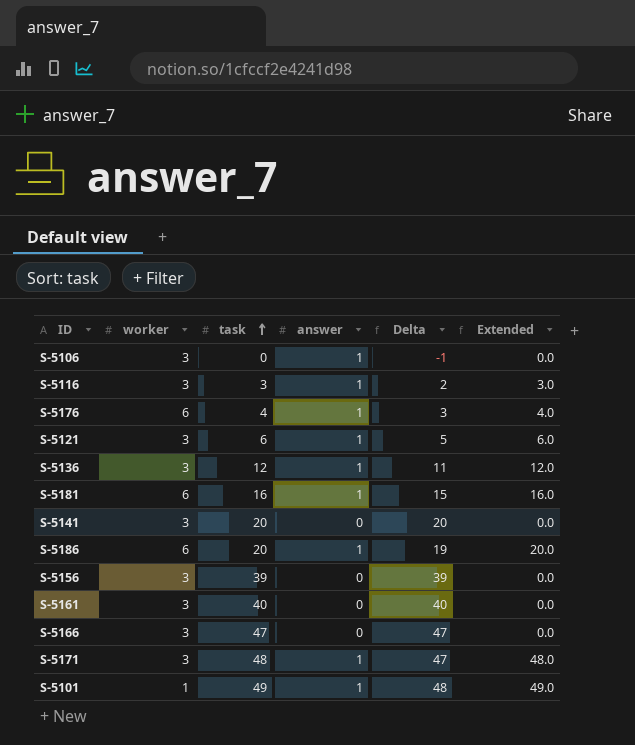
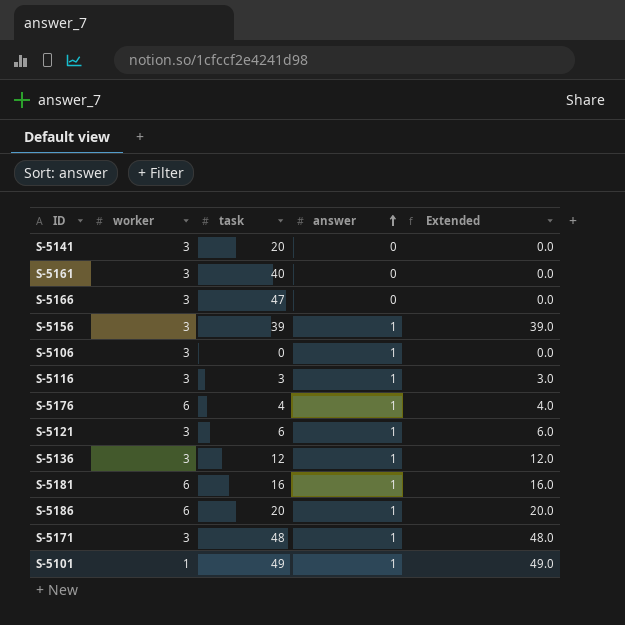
row order: task ascending -> answer ascending
column Delta | formula: [task] - [answer] -> none
S-5156 | answer: 0 -> 1
S-5156 | Extended: 0.0 -> 39.0

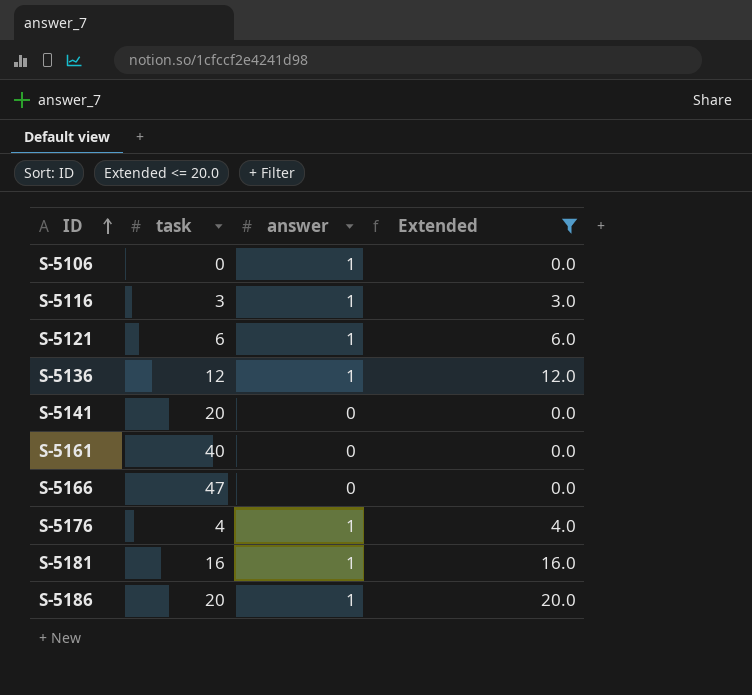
filter: none -> Extended <= 20.0
row order: answer ascending -> ID ascending
column worker | position: 2 -> none

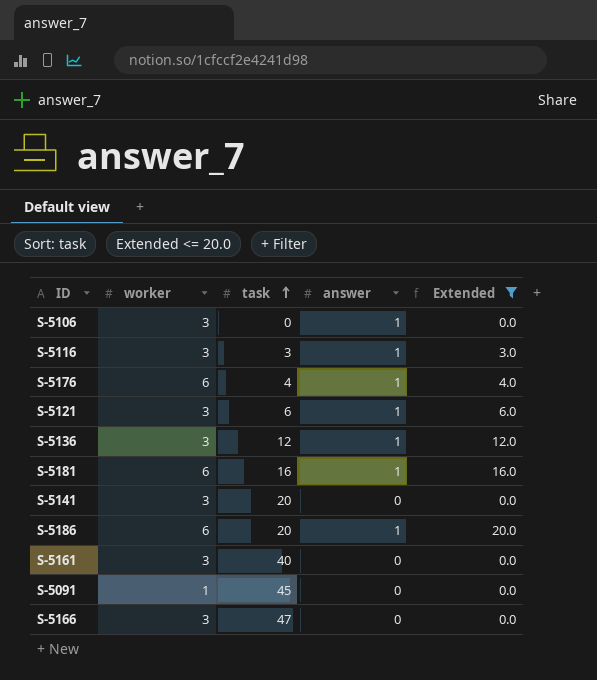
row order: ID ascending -> task ascending
column worker | position: none -> 2
row S-5091: none -> 1 | 45 | 0 | 0.0

